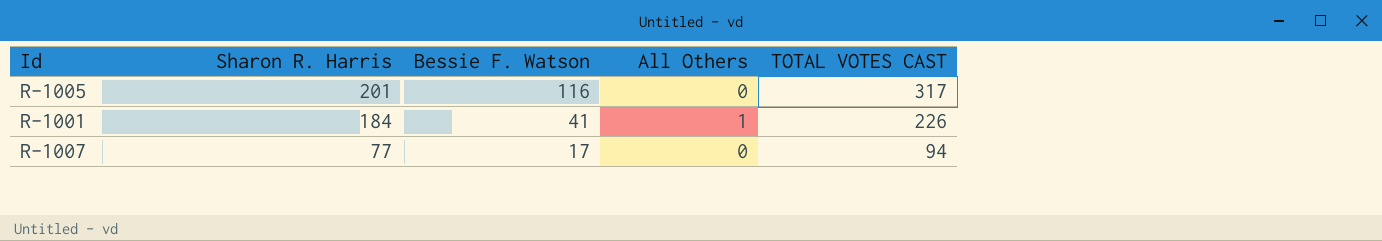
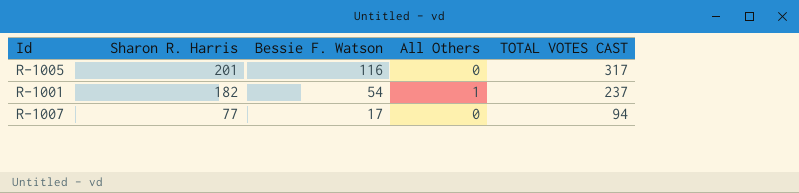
R-1001 | Sharon R. Harris: 184 -> 182
R-1001 | Bessie F. Watson: 41 -> 54
R-1001 | TOTAL VOTES CAST: 226 -> 237

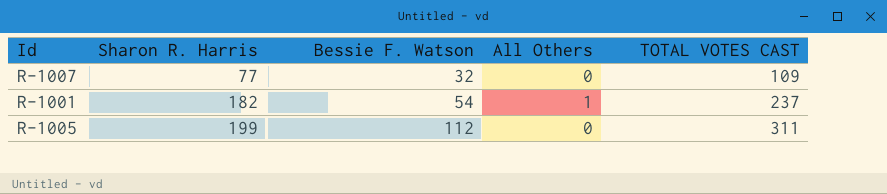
row order: Sharon R. Harris descending -> Sharon R. Harris ascending
R-1007 | Bessie F. Watson: 17 -> 32
R-1007 | TOTAL VOTES CAST: 94 -> 109
R-1005 | Sharon R. Harris: 201 -> 199
R-1005 | Bessie F. Watson: 116 -> 112
R-1005 | TOTAL VOTES CAST: 317 -> 311

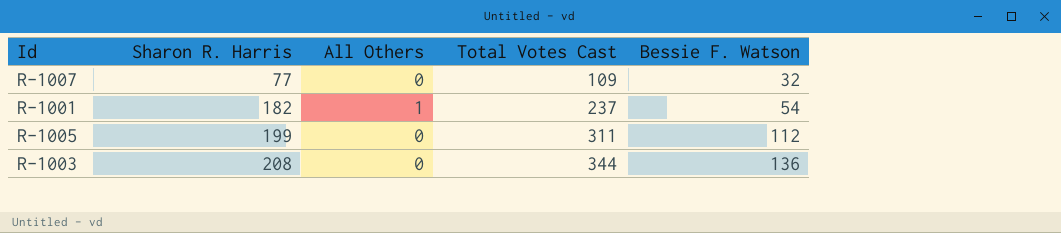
column name: TOTAL VOTES CAST -> Total Votes Cast
column Bessie F. Watson | position: 3 -> 5
row R-1003: none -> 208 | 0 | 344 | 136

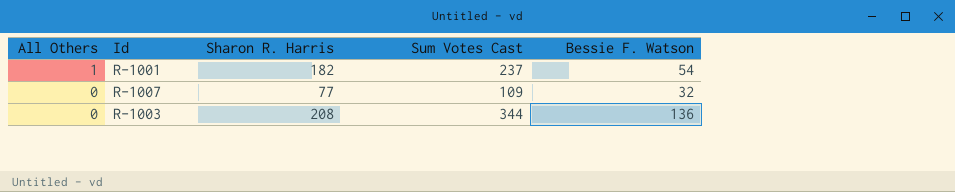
row order: Sharon R. Harris ascending -> All Others descending
column All Others | position: 3 -> 1
column name: Total Votes Cast -> Sum Votes Cast
row R-1005: 199 | 0 | 311 | 112 -> none

